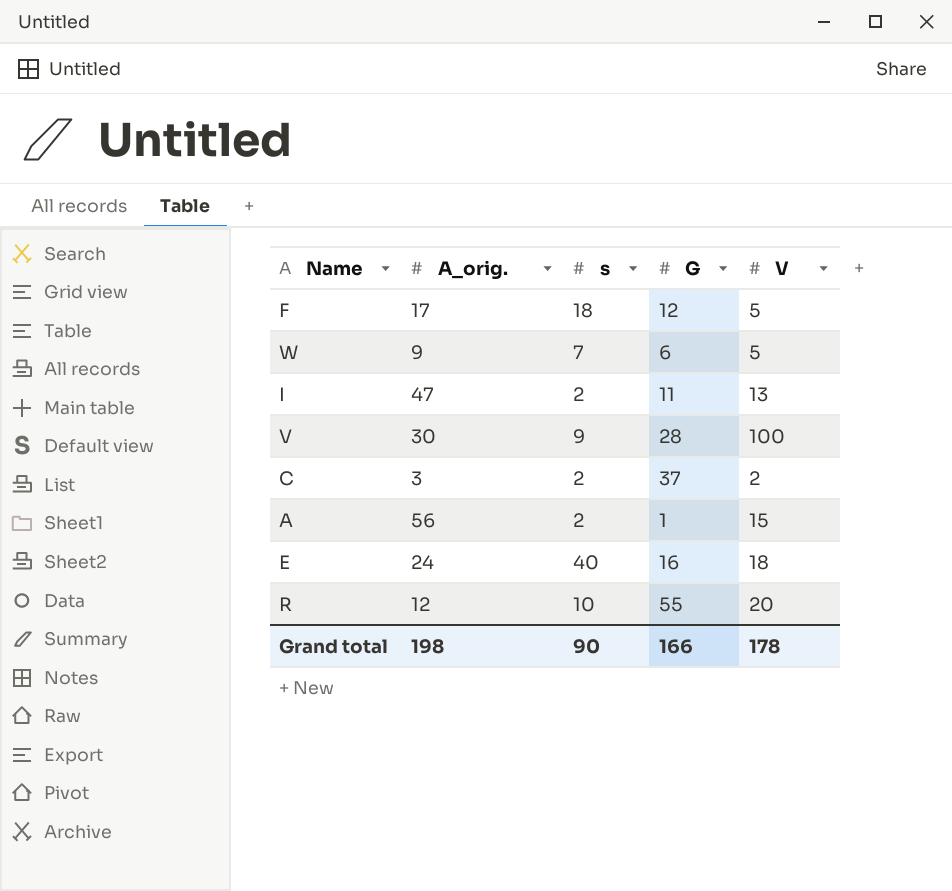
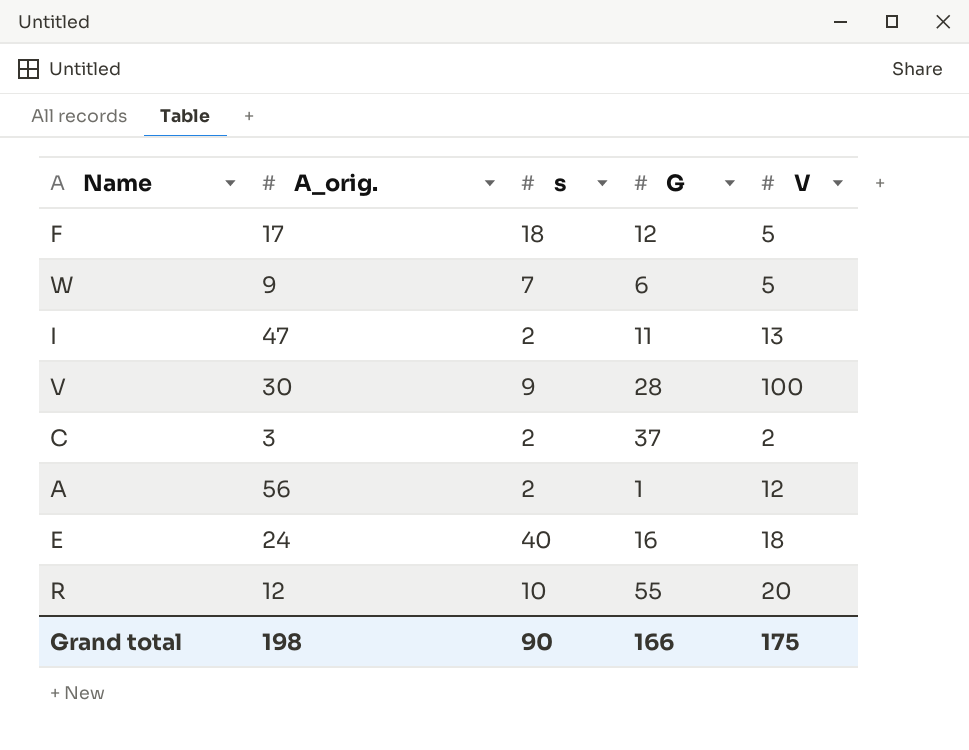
A | V: 15 -> 12
Grand total | V: 178 -> 175

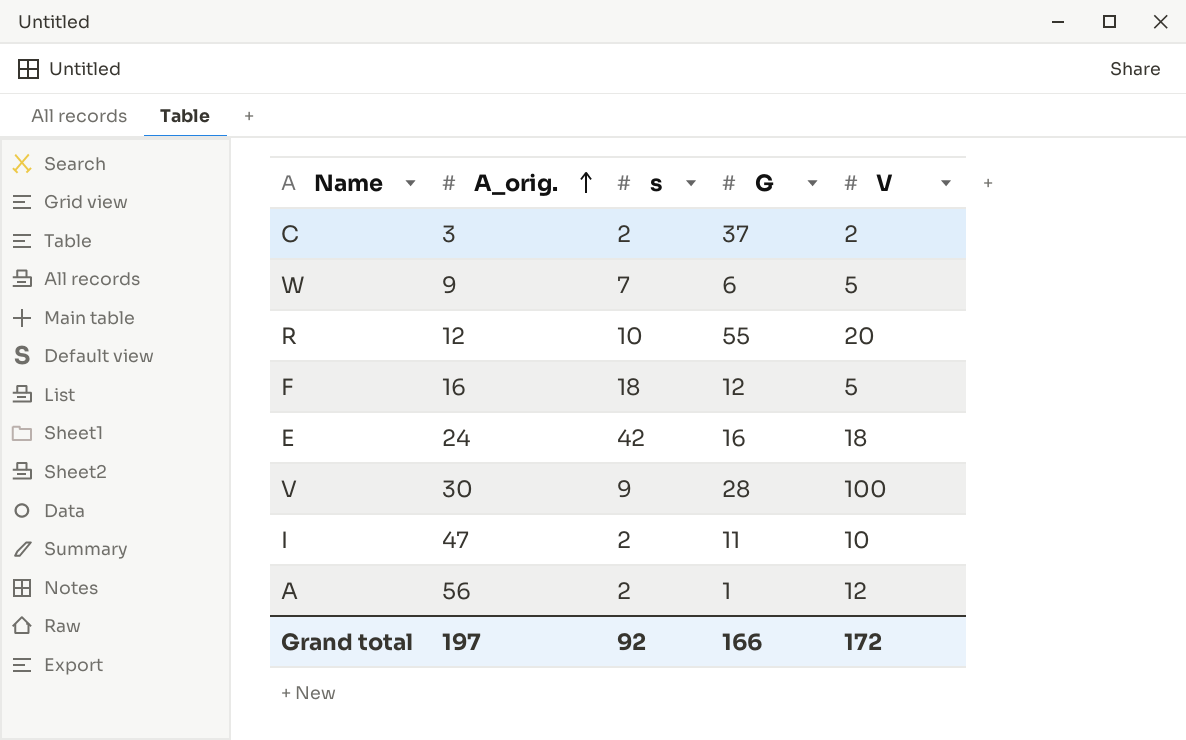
row order: none -> A_orig. ascending
F | A_orig.: 17 -> 16
E | s: 40 -> 42
I | V: 13 -> 10
Grand total | A_orig.: 198 -> 197
Grand total | s: 90 -> 92
Grand total | V: 175 -> 172

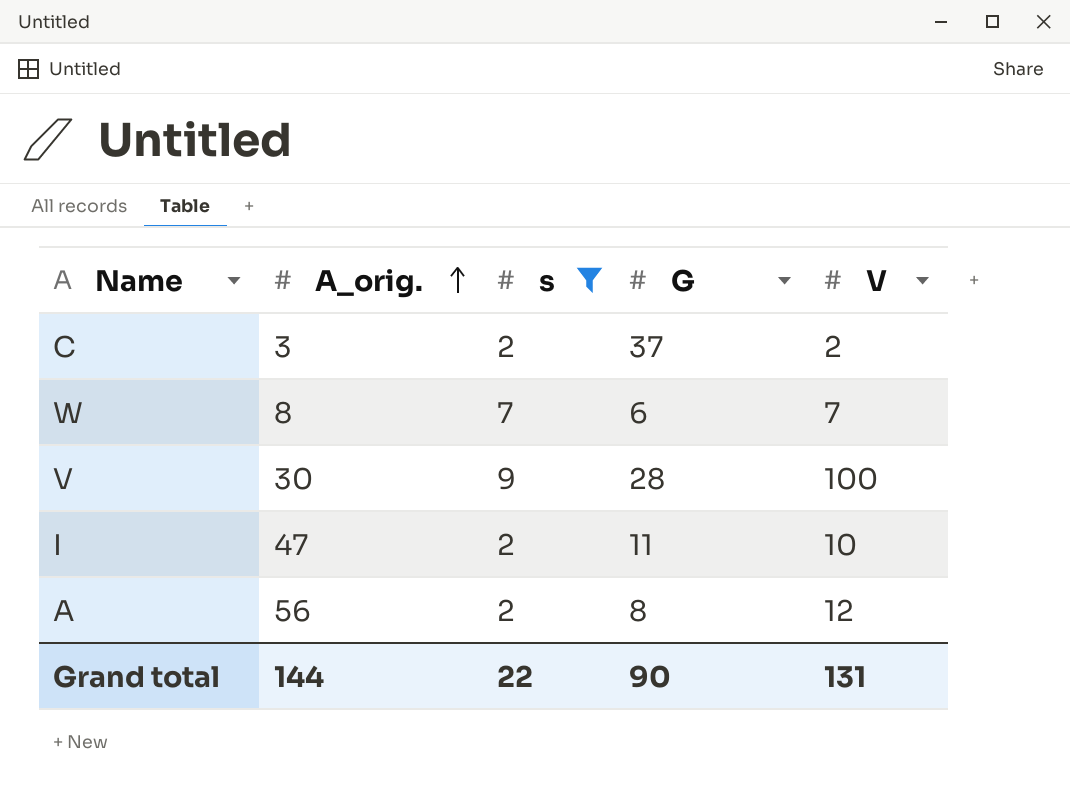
filter: none -> s <= 9
W | A_orig.: 9 -> 8
W | V: 5 -> 7
A | G: 1 -> 8
Grand total | A_orig.: 197 -> 144
Grand total | s: 92 -> 22
Grand total | G: 166 -> 90
Grand total | V: 172 -> 131

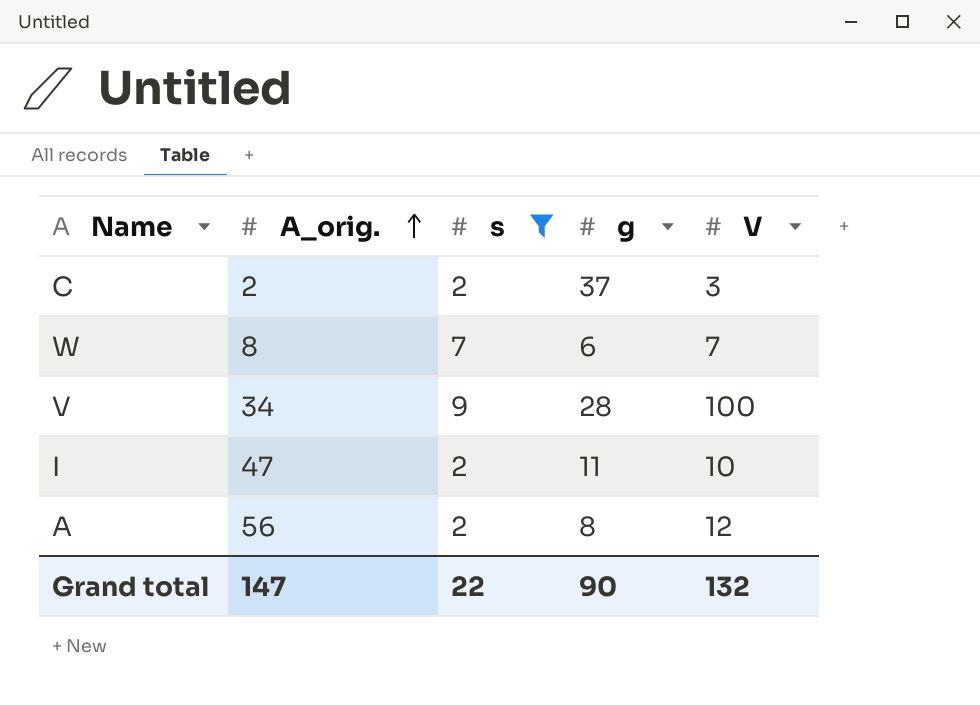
column name: G -> g
C | A_orig.: 3 -> 2
C | V: 2 -> 3
V | A_orig.: 30 -> 34
Grand total | A_orig.: 144 -> 147
Grand total | V: 131 -> 132

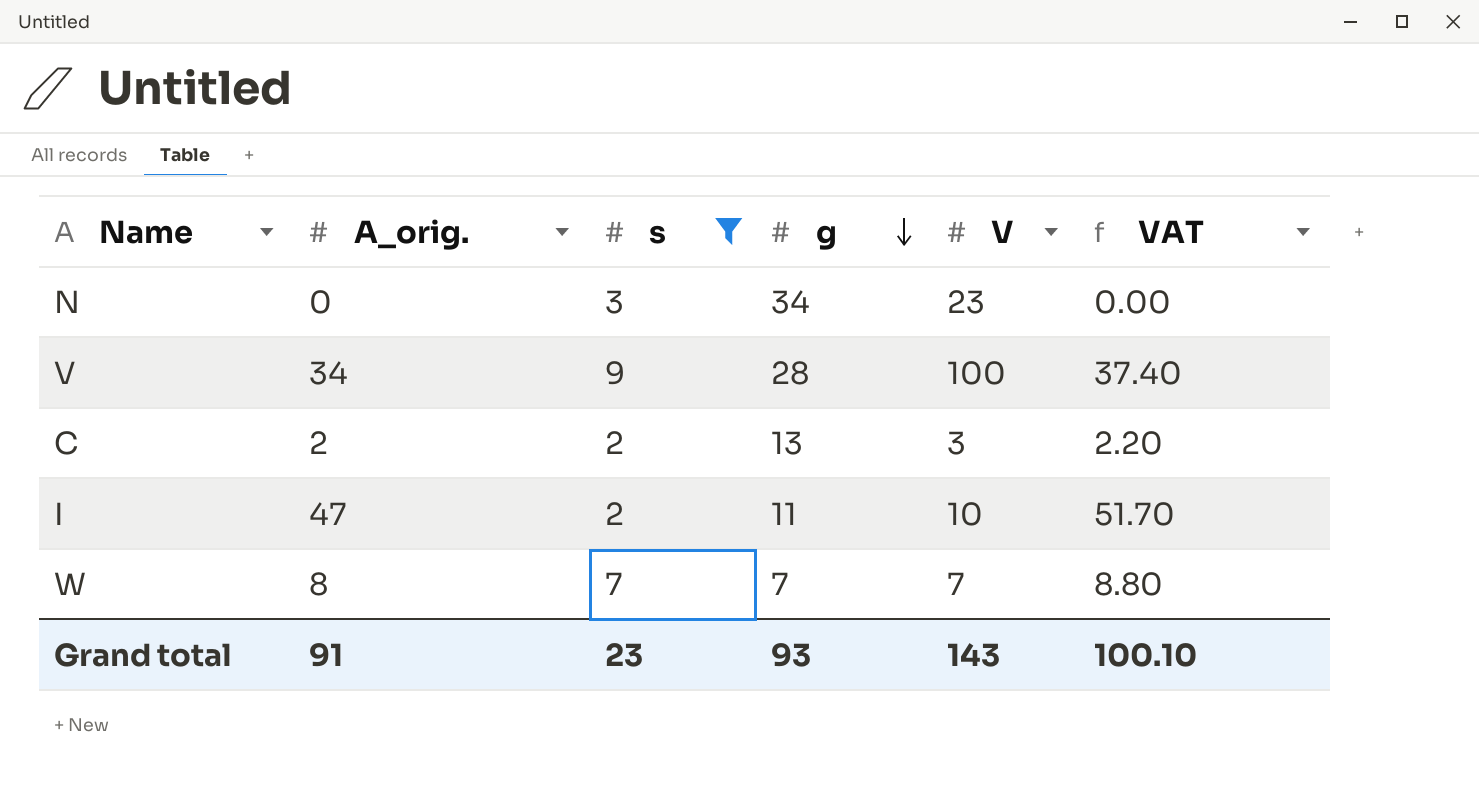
row order: A_orig. ascending -> g descending
column VAT | formula: none -> [A_orig.] * 1.1
row A: 56 | 2 | 8 | 12 -> none
row N: none -> 0 | 3 | 34 | 23 | 0.00
C | g: 37 -> 13
W | g: 6 -> 7
Grand total | A_orig.: 147 -> 91
Grand total | s: 22 -> 23
Grand total | g: 90 -> 93
Grand total | V: 132 -> 143

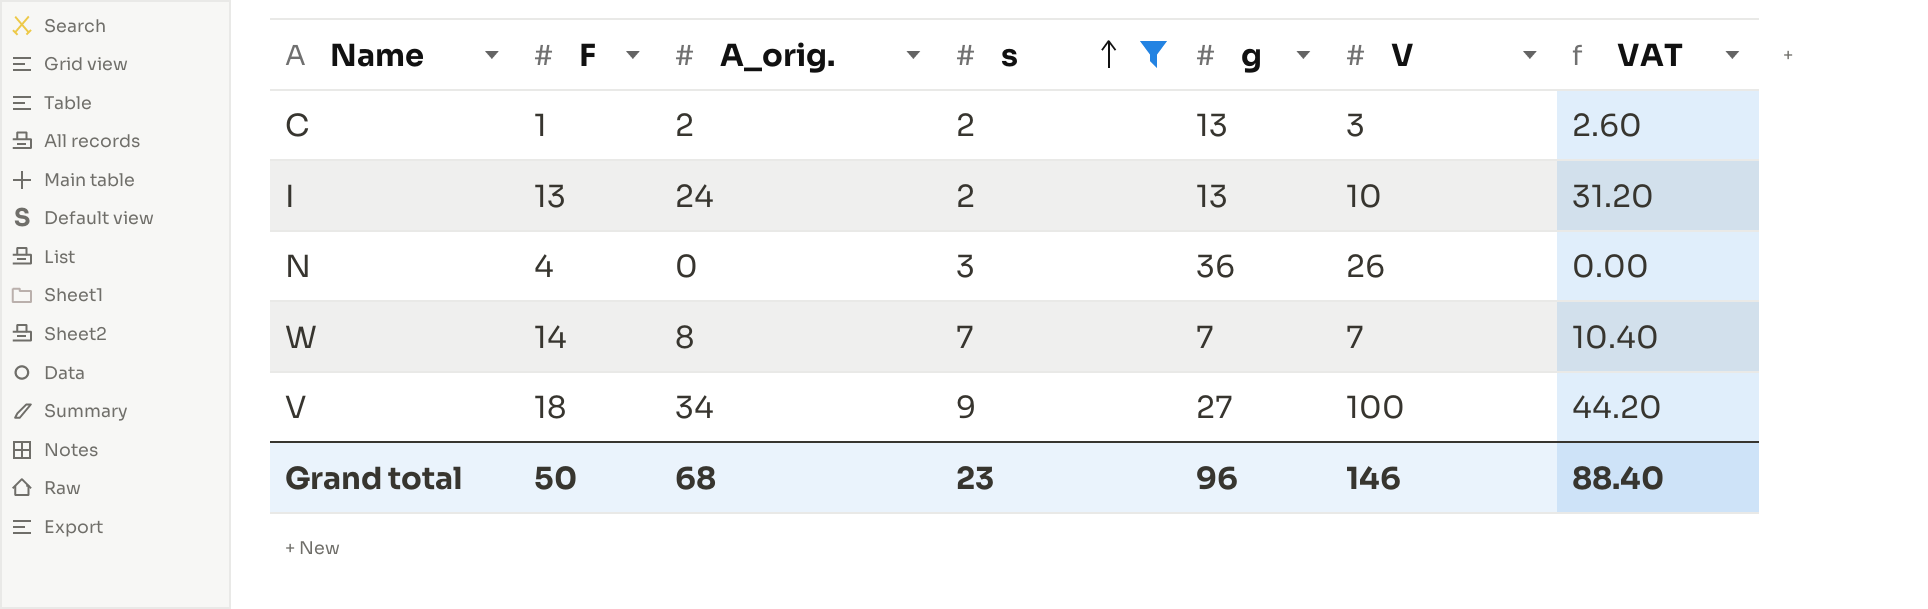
row order: g descending -> s ascending
column F | position: none -> 2
column VAT | formula: [A_orig.] * 1.1 -> [A_orig.] * 1.3
I | A_orig.: 47 -> 24
I | g: 11 -> 13
N | g: 34 -> 36
N | V: 23 -> 26
V | g: 28 -> 27
Grand total | A_orig.: 91 -> 68
Grand total | g: 93 -> 96
Grand total | V: 143 -> 146
Grand total | VAT: 100.10 -> 88.40

